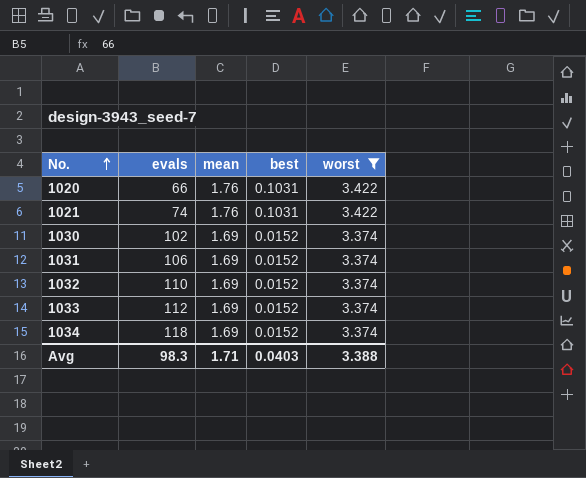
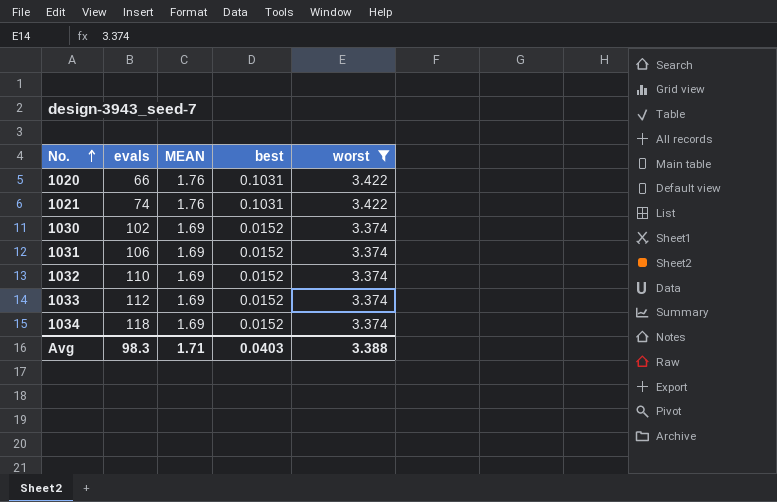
column name: mean -> MEAN

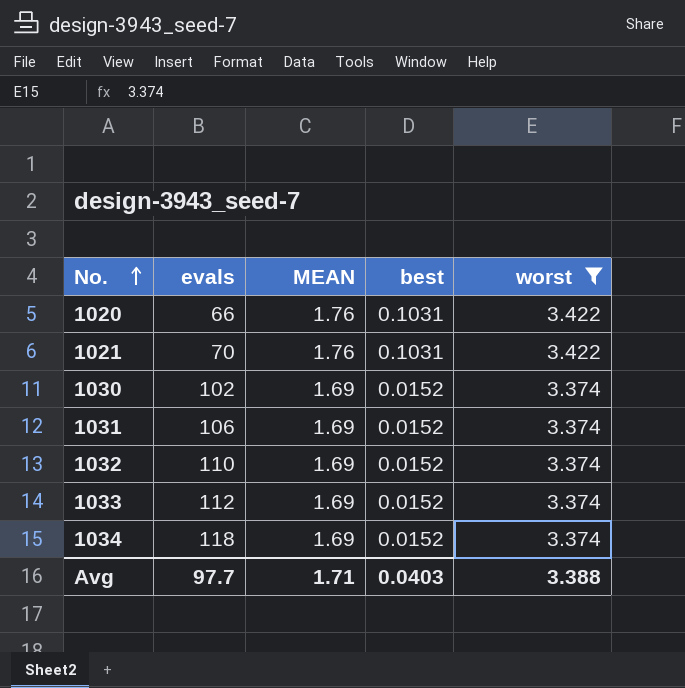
1021 | evals: 74 -> 70
Avg | evals: 98.3 -> 97.7

